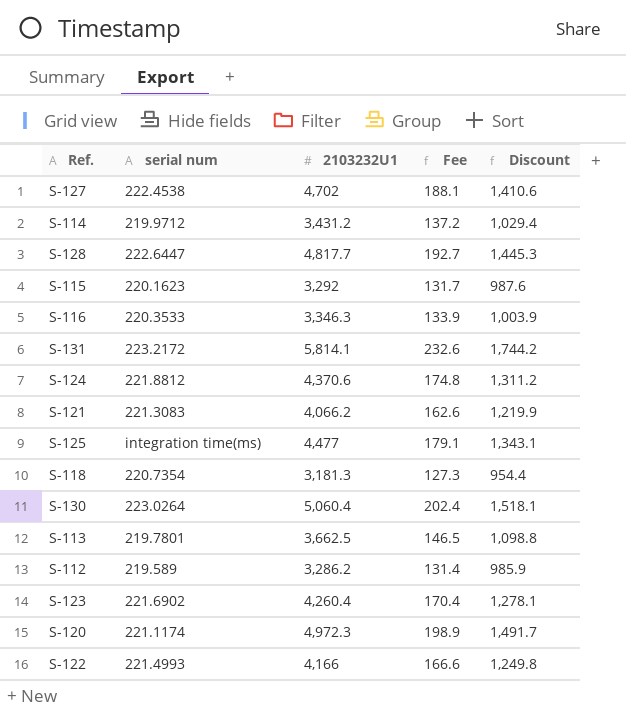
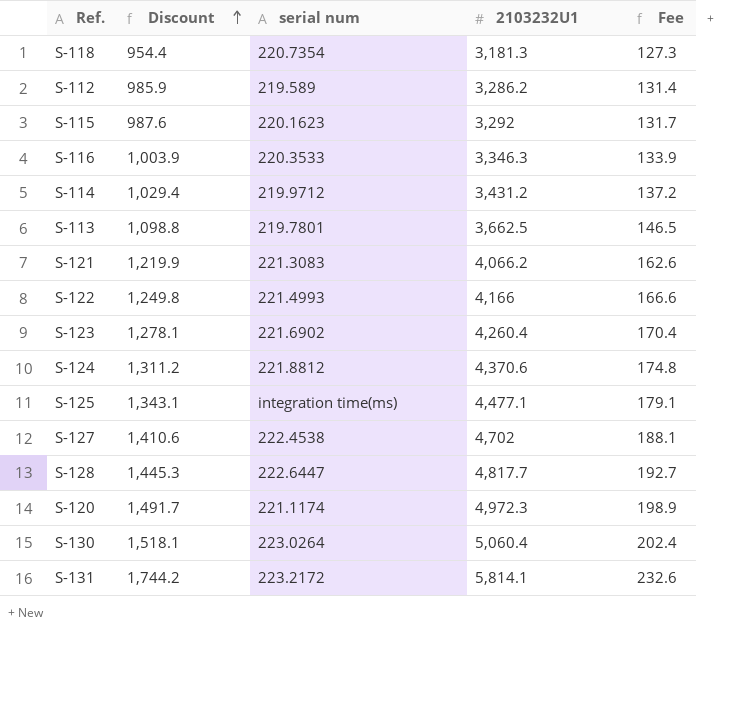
row order: none -> Discount ascending
column Discount | position: 5 -> 2
S-125 | 2103232U1: 4,477 -> 4,477.1

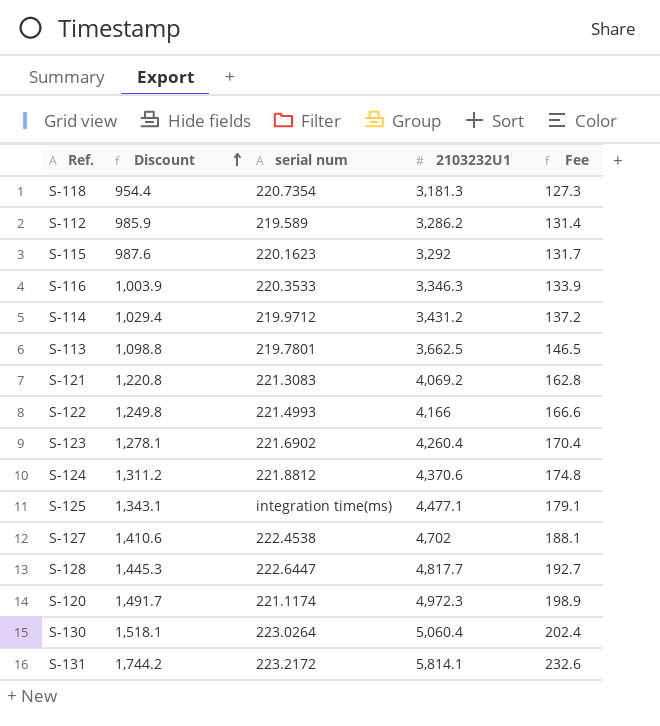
S-121 | Discount: 1,219.9 -> 1,220.8
S-121 | 2103232U1: 4,066.2 -> 4,069.2
S-121 | Fee: 162.6 -> 162.8

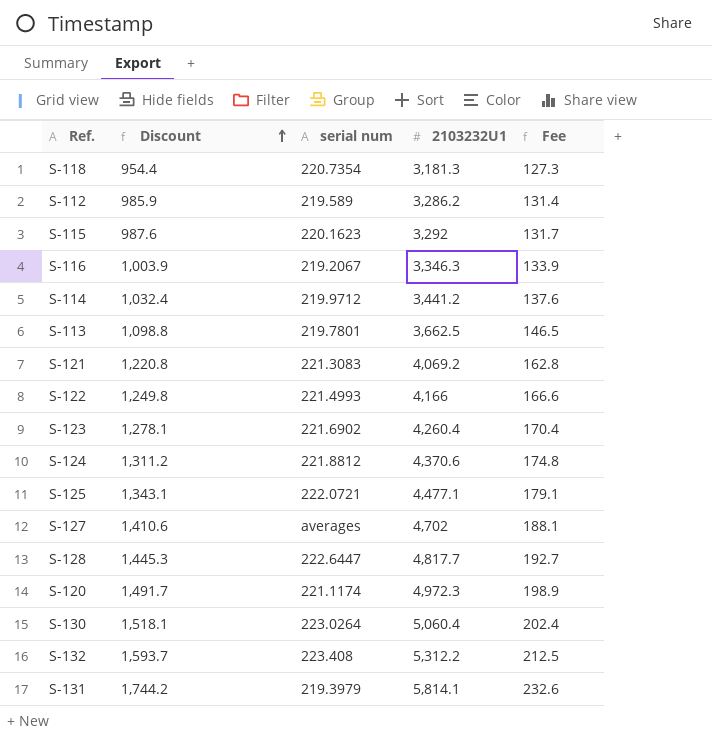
S-116 | serial num: 220.3533 -> 219.2067
S-114 | Discount: 1,029.4 -> 1,032.4
S-114 | 2103232U1: 3,431.2 -> 3,441.2
S-114 | Fee: 137.2 -> 137.6
S-125 | serial num: integration time(ms) -> 222.0721
S-127 | serial num: 222.4538 -> averages
row S-132: none -> 1,593.7 | 223.408 | 5,312.2 | 212.5
S-131 | serial num: 223.2172 -> 219.3979

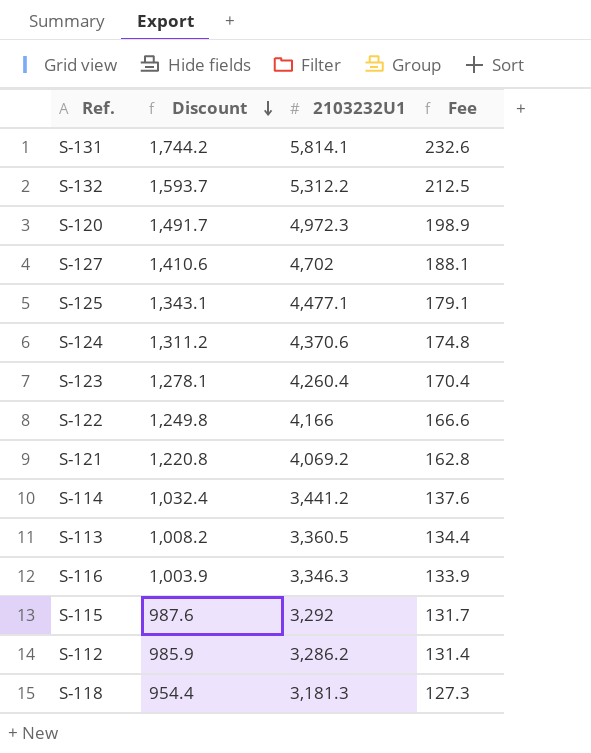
row order: Discount ascending -> Discount descending
column serial num | position: 3 -> none
row S-128: 1,445.3 | 222.6447 | 4,817.7 | 192.7 -> none
row S-130: 1,518.1 | 223.0264 | 5,060.4 | 202.4 -> none
S-113 | Discount: 1,098.8 -> 1,008.2
S-113 | 2103232U1: 3,662.5 -> 3,360.5
S-113 | Fee: 146.5 -> 134.4

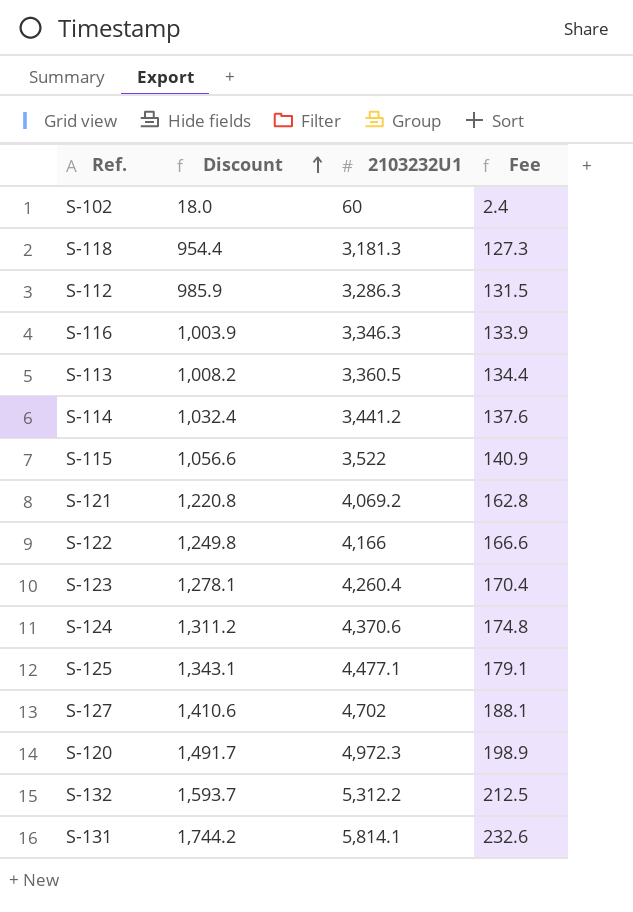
row order: Discount descending -> Discount ascending
row S-102: none -> 18.0 | 60 | 2.4
S-112 | 2103232U1: 3,286.2 -> 3,286.3
S-112 | Fee: 131.4 -> 131.5
S-115 | Discount: 987.6 -> 1,056.6
S-115 | 2103232U1: 3,292 -> 3,522
S-115 | Fee: 131.7 -> 140.9

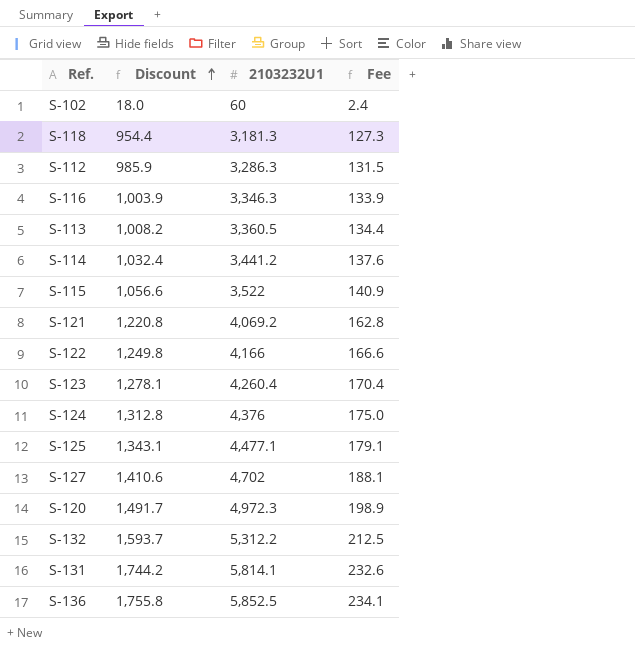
S-124 | Discount: 1,311.2 -> 1,312.8
S-124 | 2103232U1: 4,370.6 -> 4,376
S-124 | Fee: 174.8 -> 175.0
row S-136: none -> 1,755.8 | 5,852.5 | 234.1

